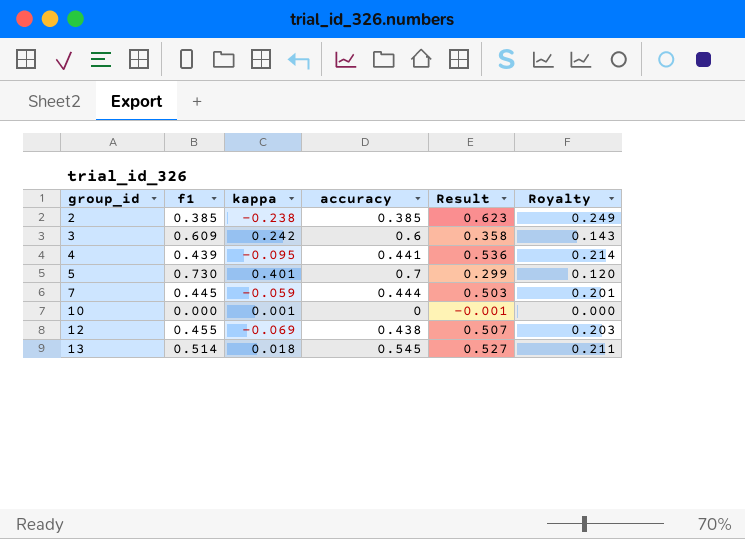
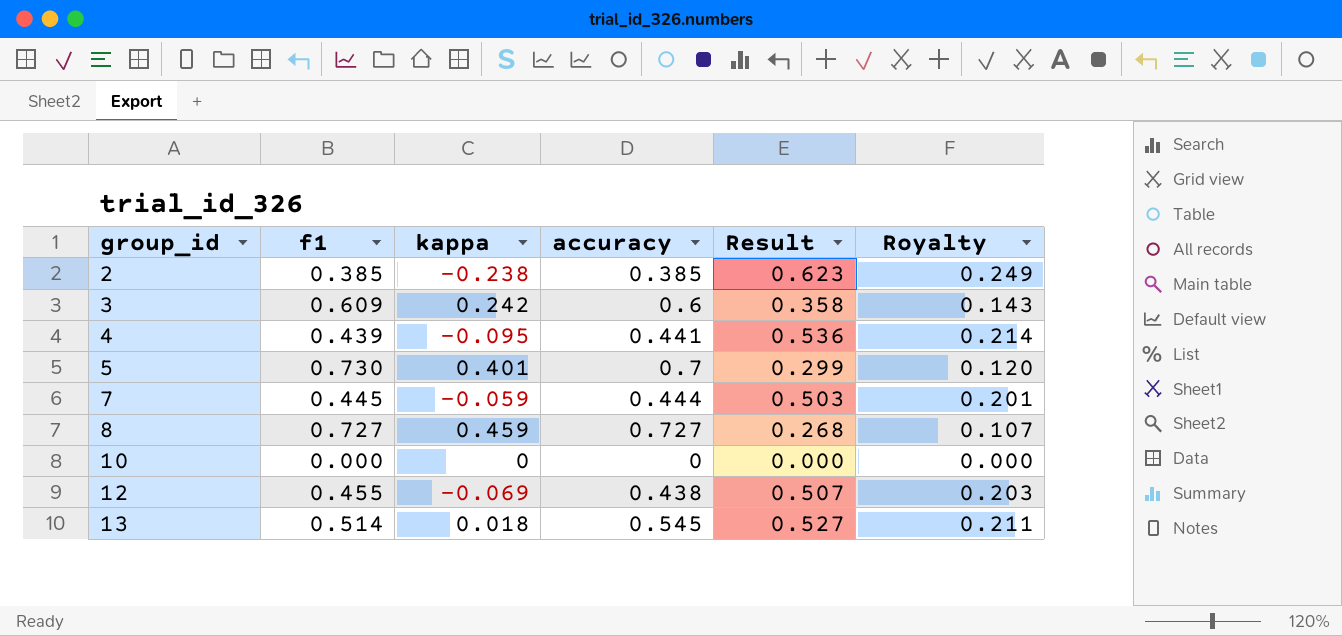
row 8: none -> 0.727 | 0.459 | 0.727 | 0.268 | 0.107
10 | kappa: 0.001 -> 0
10 | Result: -0.001 -> 0.000

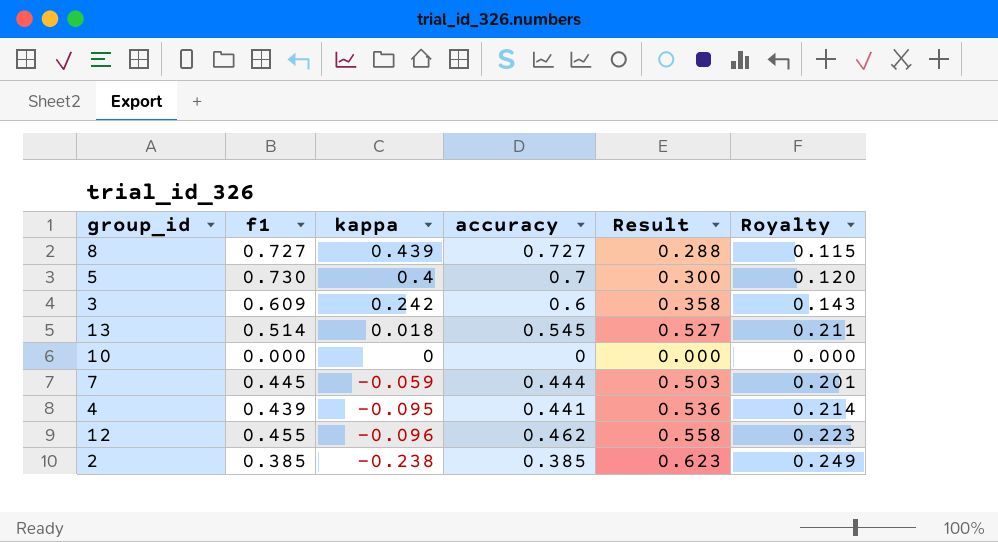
row order: group_id ascending -> kappa descending
8 | kappa: 0.459 -> 0.439
8 | Result: 0.268 -> 0.288
8 | Royalty: 0.107 -> 0.115
5 | kappa: 0.401 -> 0.4
5 | Result: 0.299 -> 0.300
12 | kappa: -0.069 -> -0.096
12 | accuracy: 0.438 -> 0.462
12 | Result: 0.507 -> 0.558
12 | Royalty: 0.203 -> 0.223

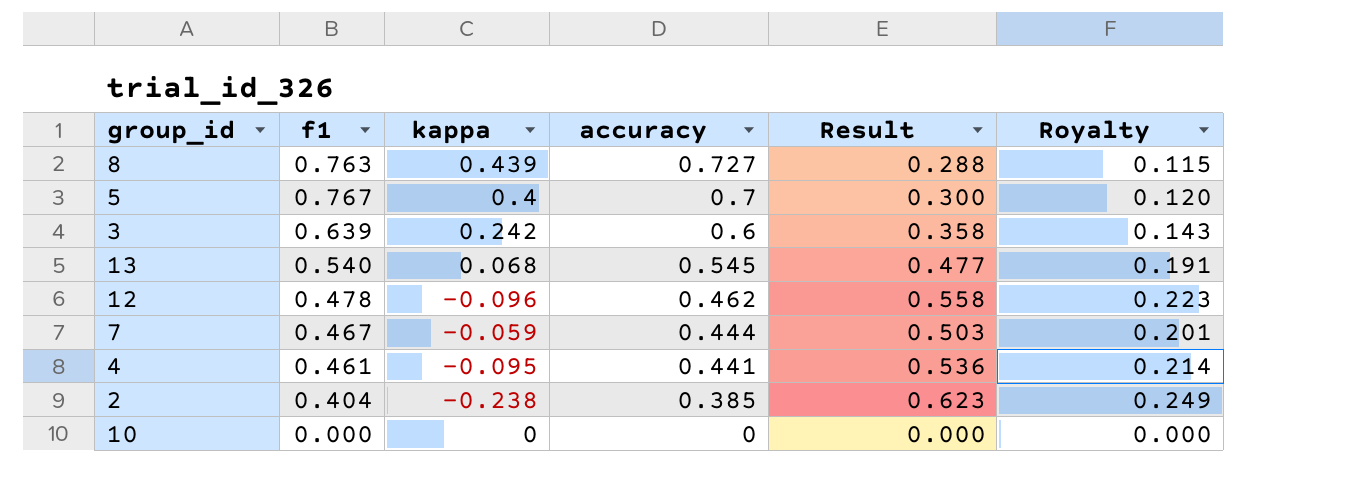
row order: kappa descending -> accuracy descending
8 | f1: 0.727 -> 0.763
5 | f1: 0.730 -> 0.767
3 | f1: 0.609 -> 0.639
13 | f1: 0.514 -> 0.540
13 | kappa: 0.018 -> 0.068
13 | Result: 0.527 -> 0.477
13 | Royalty: 0.211 -> 0.191
12 | f1: 0.455 -> 0.478
7 | f1: 0.445 -> 0.467
4 | f1: 0.439 -> 0.461
2 | f1: 0.385 -> 0.404

